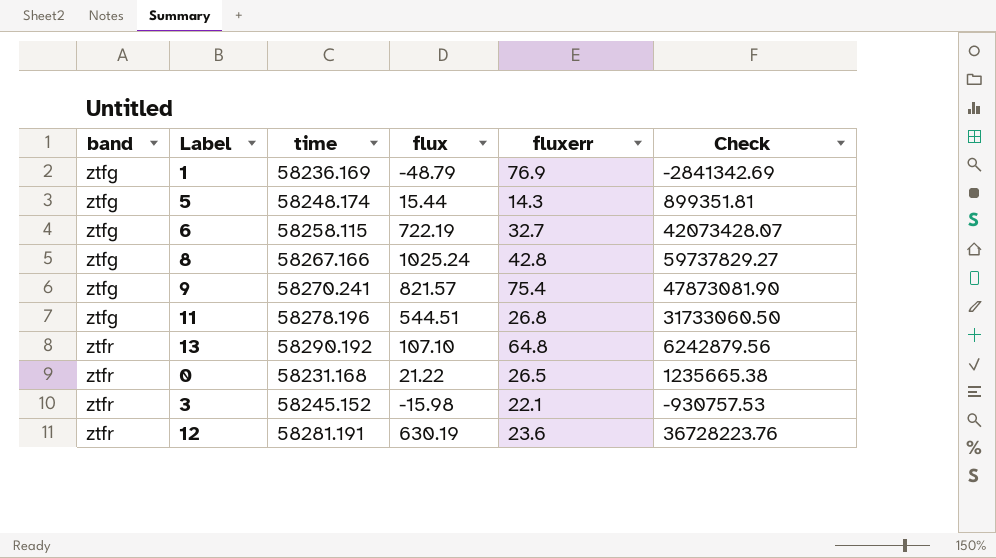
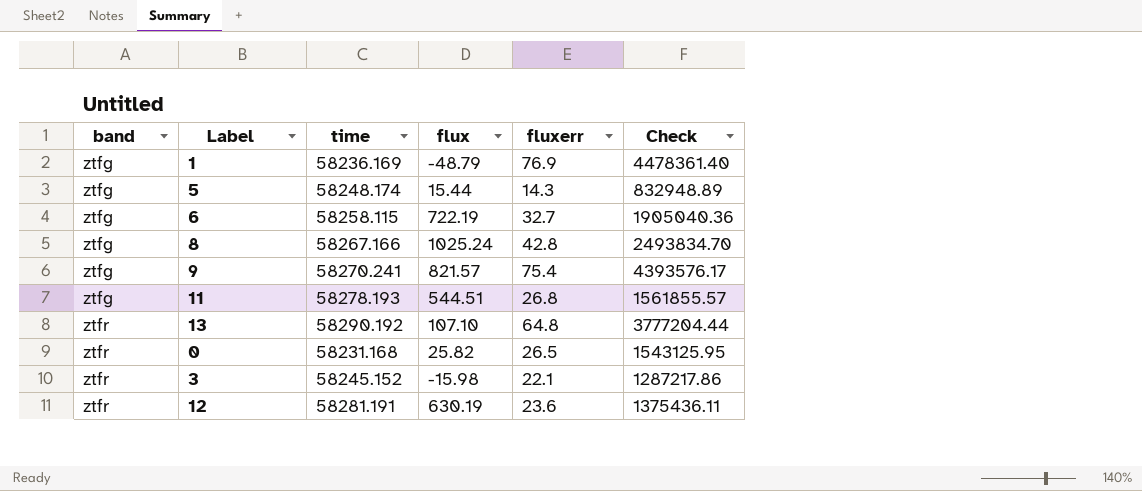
column Check | formula: [time] * [flux] -> [time] * [fluxerr]
11 | time: 58278.196 -> 58278.193
0 | flux: 21.22 -> 25.82

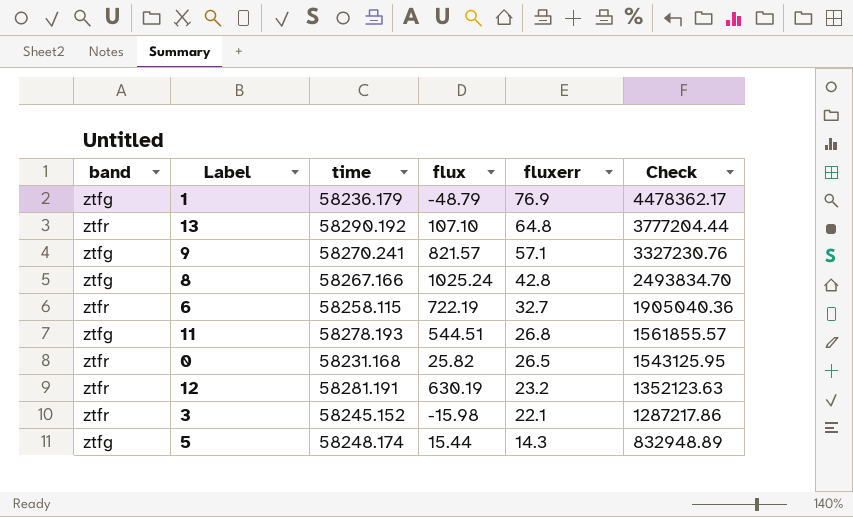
row order: band ascending -> fluxerr descending
1 | time: 58236.169 -> 58236.179
1 | Check: 4478361.40 -> 4478362.17
9 | fluxerr: 75.4 -> 57.1
9 | Check: 4393576.17 -> 3327230.76
6 | band: ztfg -> ztfr
12 | fluxerr: 23.6 -> 23.2
12 | Check: 1375436.11 -> 1352123.63

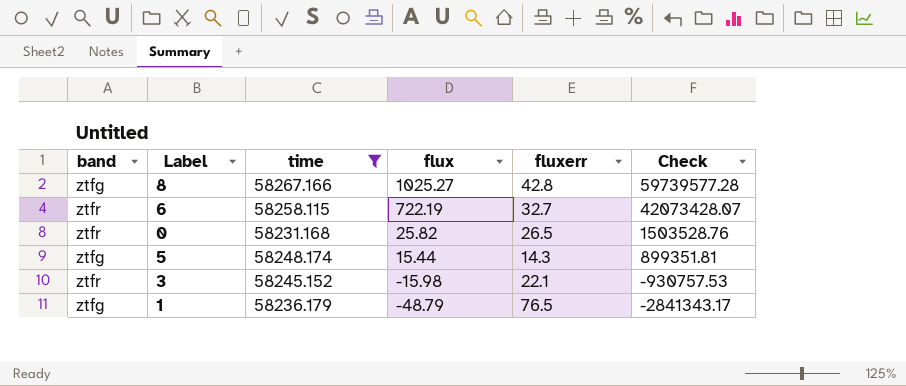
filter: none -> time <= 58267.166
row order: fluxerr descending -> flux descending
column Check | formula: [time] * [fluxerr] -> [time] * [flux]
8 | flux: 1025.24 -> 1025.27
1 | fluxerr: 76.9 -> 76.5

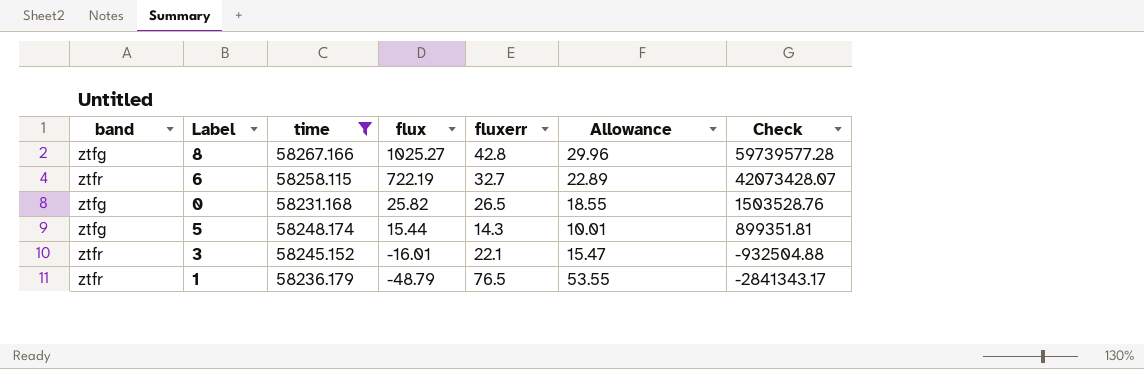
column Allowance | formula: none -> [fluxerr] * 0.7
0 | band: ztfr -> ztfg
3 | flux: -15.98 -> -16.01
3 | Check: -930757.53 -> -932504.88
1 | band: ztfg -> ztfr

